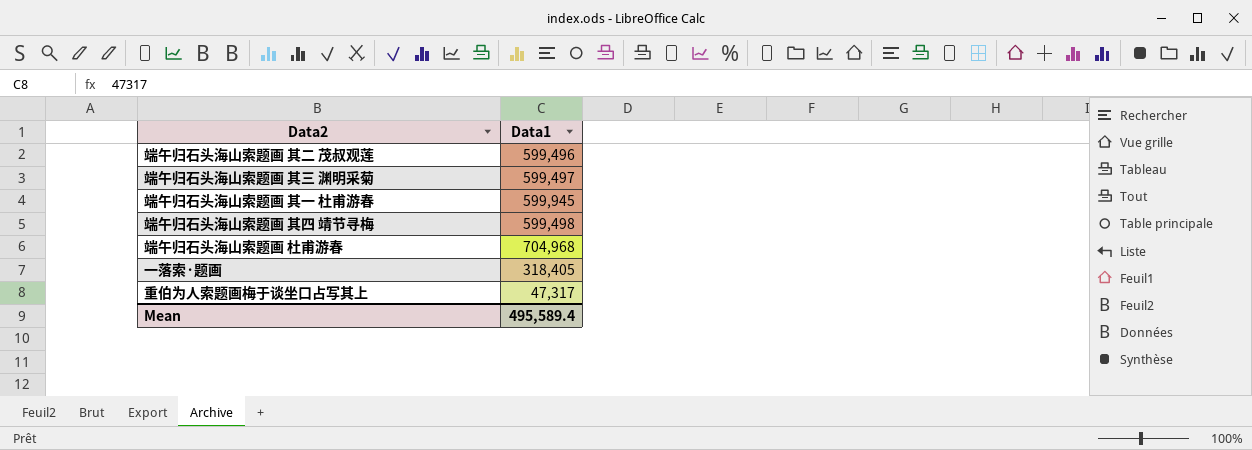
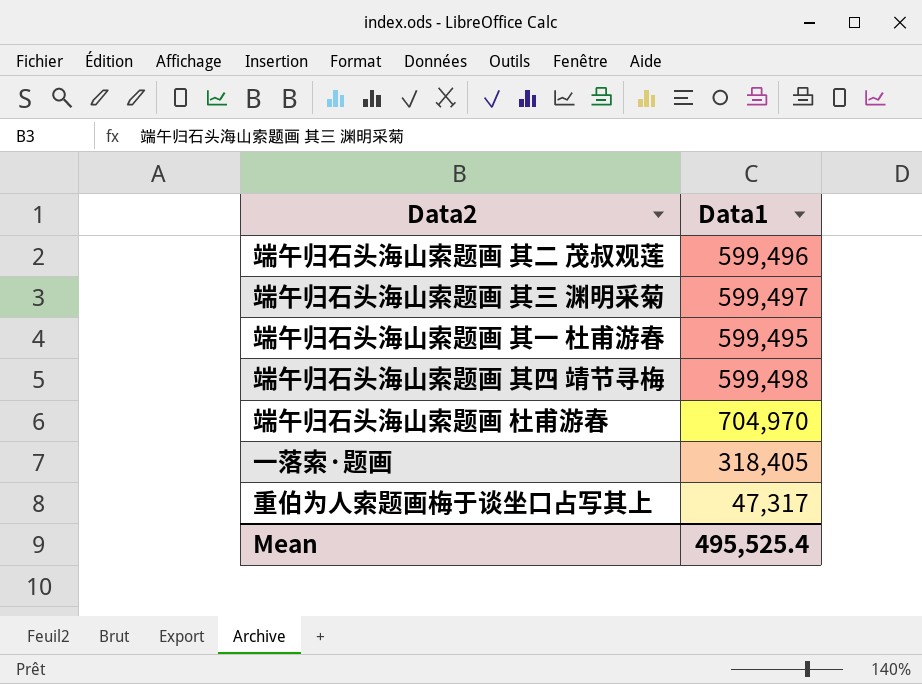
端午归石头海山索题画 其一 杜甫游春 | Data1: 599,945 -> 599,495
端午归石头海山索题画 杜甫游春 | Data1: 704,968 -> 704,970
Mean | Data1: 495,589.4 -> 495,525.4

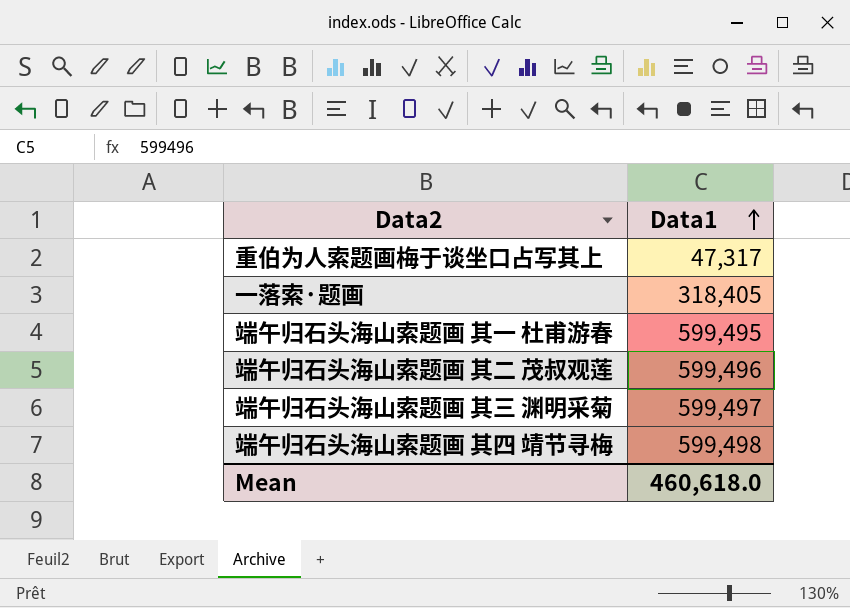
row order: none -> Data1 ascending
row 端午归石头海山索题画 杜甫游春: 704,970 -> none
Mean | Data1: 495,525.4 -> 460,618.0

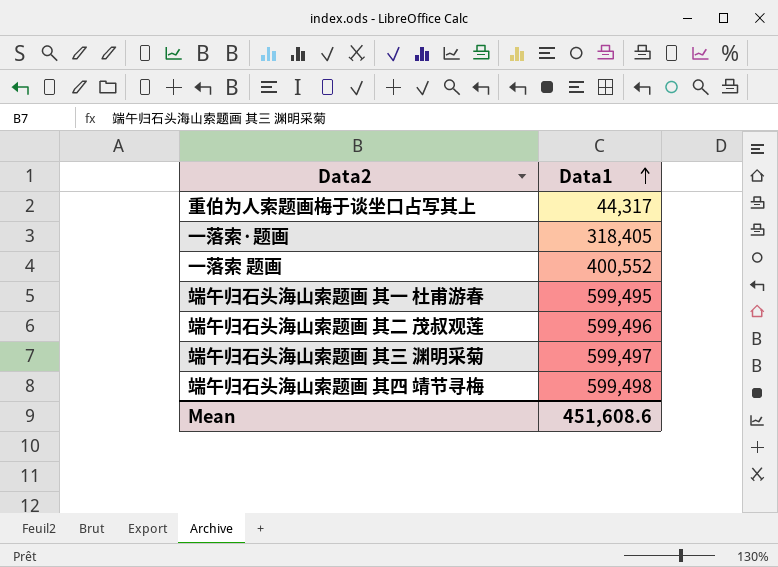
重伯为人索题画梅于谈坐口占写其上 | Data1: 47,317 -> 44,317
row 一落索 题画: none -> 400,552
Mean | Data1: 460,618.0 -> 451,608.6

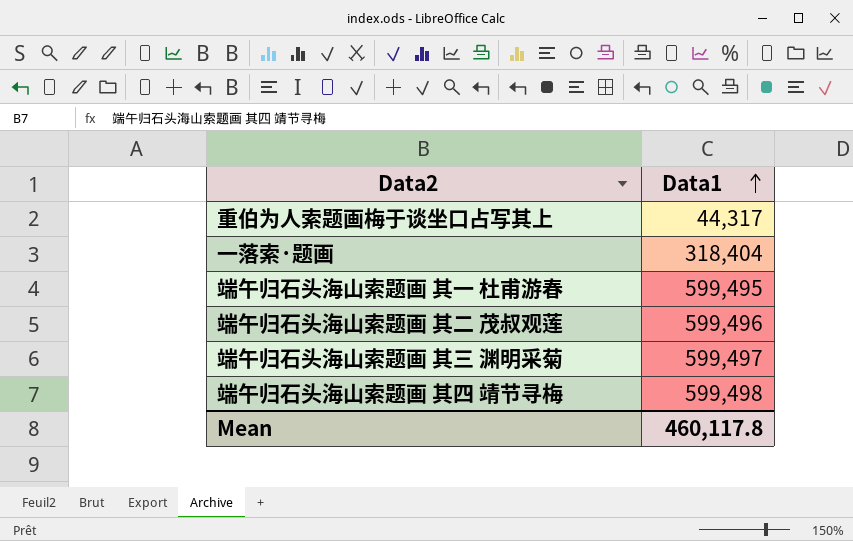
row 一落索 题画: 400,552 -> none
一落索·题画 | Data1: 318,405 -> 318,404
Mean | Data1: 451,608.6 -> 460,117.8

